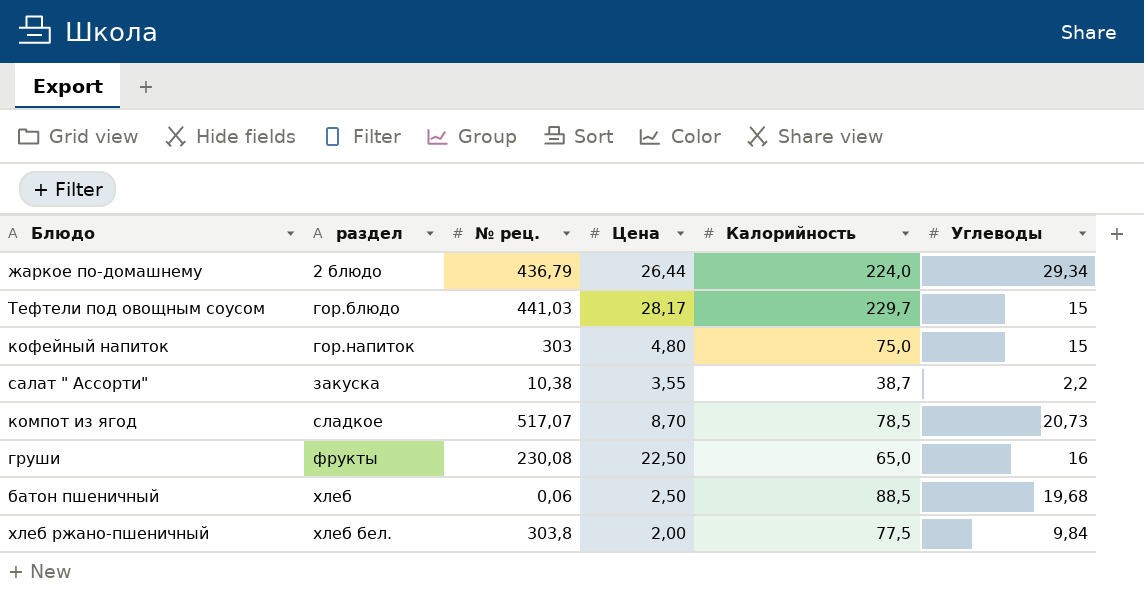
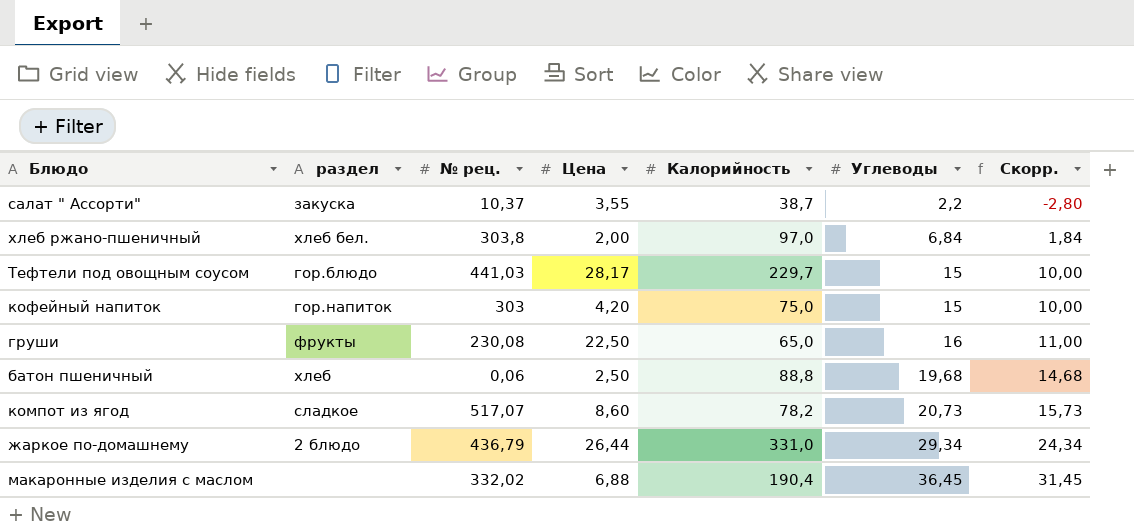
row order: раздел ascending -> Углеводы ascending
column Скорр. | formula: none -> [Углеводы] - 5
салат " Ассорти" | № рец.: 10,38 -> 10,37
хлеб ржано-пшеничный | Калорийность: 77,5 -> 97,0
хлеб ржано-пшеничный | Углеводы: 9,84 -> 6,84
кофейный напиток | Цена: 4,80 -> 4,20
батон пшеничный | Калорийность: 88,5 -> 88,8
компот из ягод | Цена: 8,70 -> 8,60
компот из ягод | Калорийность: 78,5 -> 78,2
жаркое по-домашнему | Калорийность: 224,0 -> 331,0
row макаронные изделия с маслом: none -> none | 332,02 | 6,88 | 190,4 | 36,45 | 31,45

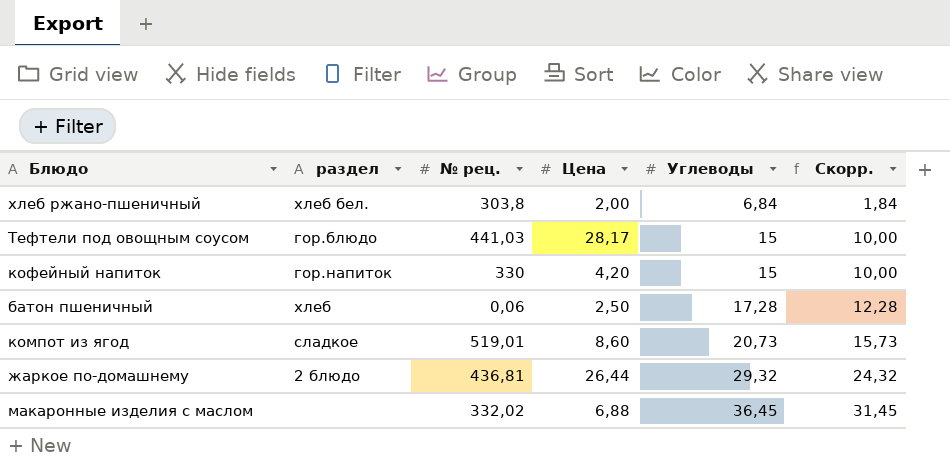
column Калорийность | position: 5 -> none
row салат " Ассорти": закуска | 10,37 | 3,55 | 38,7 | 2,2 | -2,80 -> none
row груши: фрукты | 230,08 | 22,50 | 65,0 | 16 | 11,00 -> none
кофейный напиток | № рец.: 303 -> 330
батон пшеничный | Углеводы: 19,68 -> 17,28
батон пшеничный | Скорр.: 14,68 -> 12,28
компот из ягод | № рец.: 517,07 -> 519,01
жаркое по-домашнему | № рец.: 436,79 -> 436,81
жаркое по-домашнему | Углеводы: 29,34 -> 29,32
жаркое по-домашнему | Скорр.: 24,34 -> 24,32

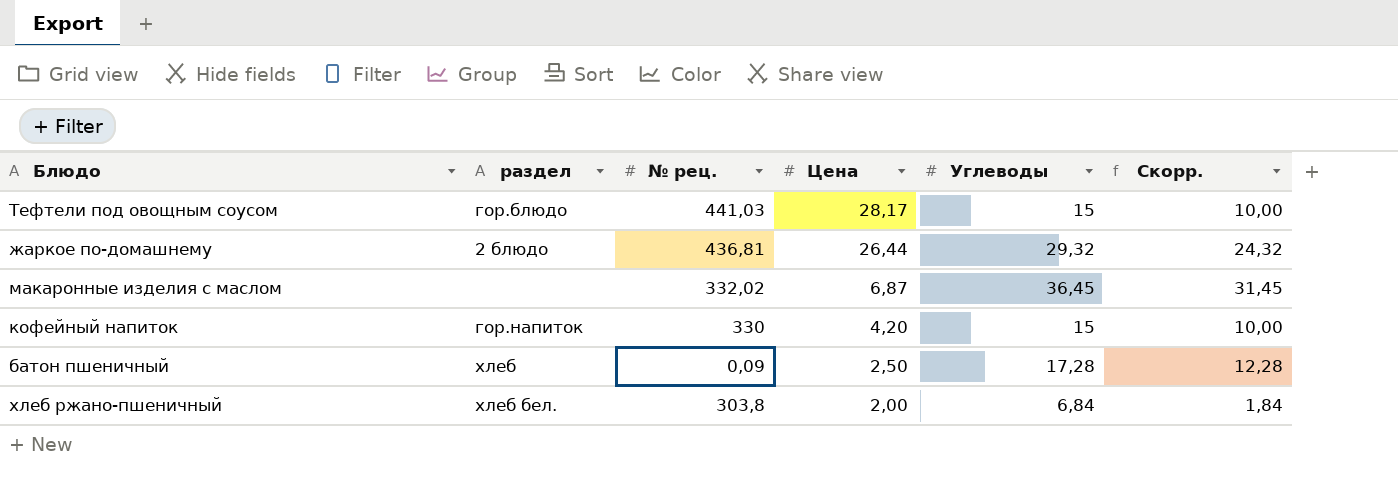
row order: Углеводы ascending -> Цена descending
row компот из ягод: сладкое | 519,01 | 8,60 | 20,73 | 15,73 -> none
макаронные изделия с маслом | Цена: 6,88 -> 6,87
батон пшеничный | № рец.: 0,06 -> 0,09

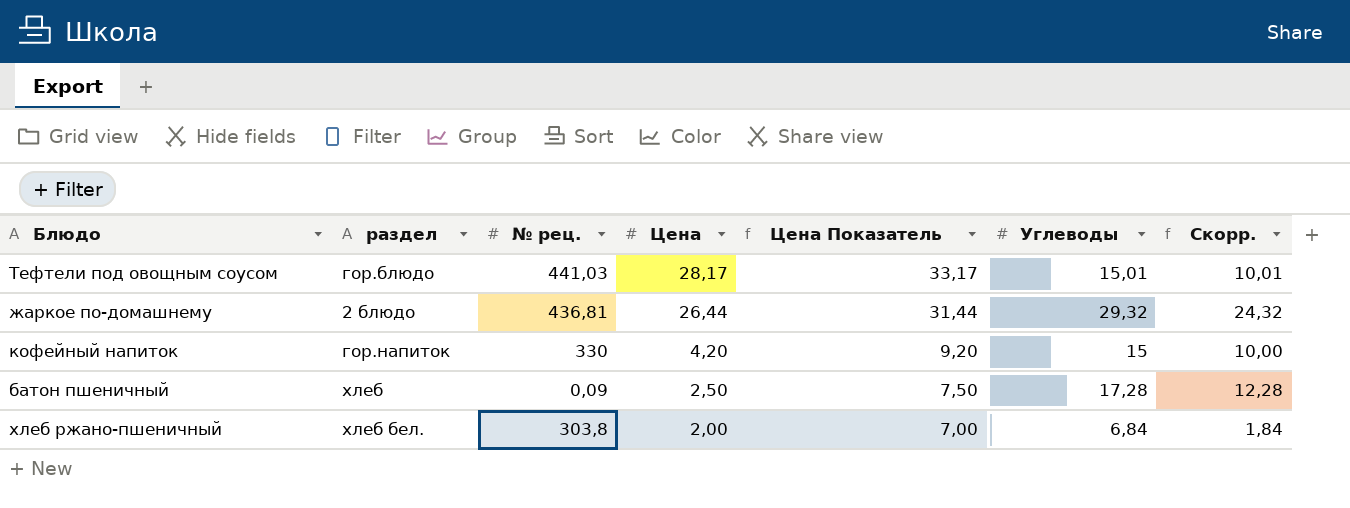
column Цена Показатель | formula: none -> [Цена] + 5
row макаронные изделия с маслом: none | 332,02 | 6,87 | 36,45 | 31,45 -> none
Тефтели под овощным соусом | Углеводы: 15 -> 15,01
Тефтели под овощным соусом | Скорр.: 10,00 -> 10,01

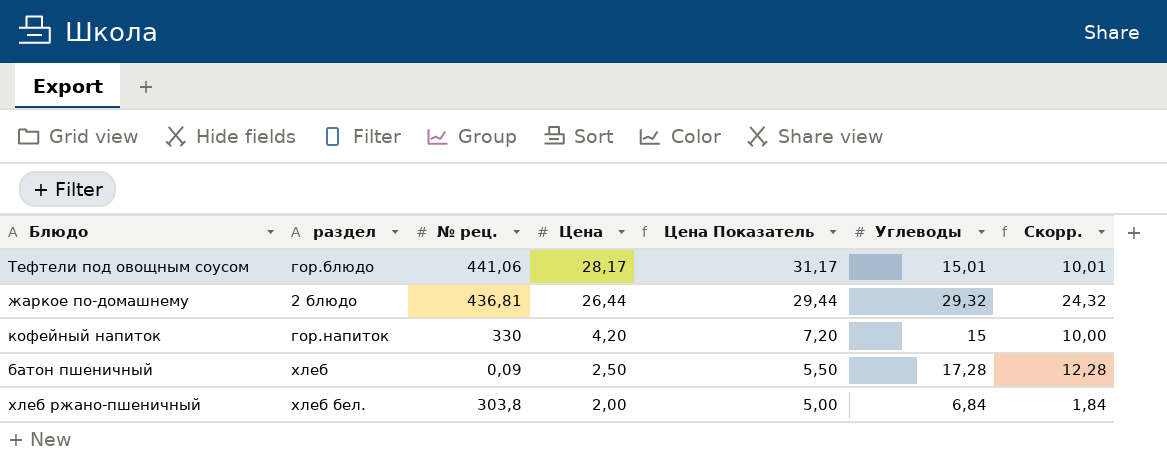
column Цена Показатель | formula: [Цена] + 5 -> [Цена] + 3
Тефтели под овощным соусом | № рец.: 441,03 -> 441,06

